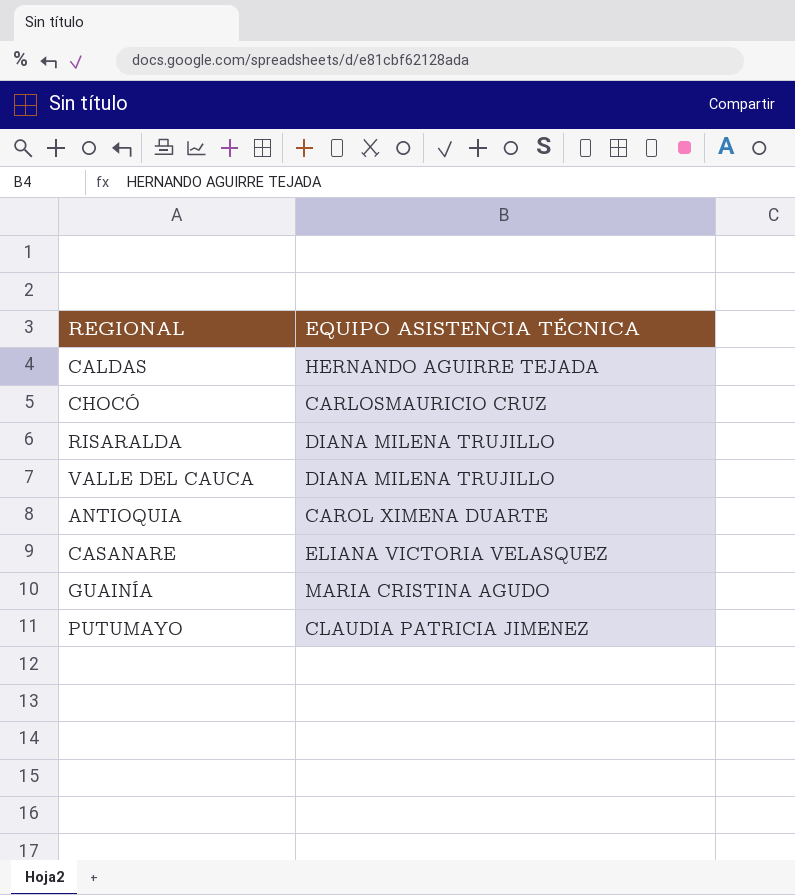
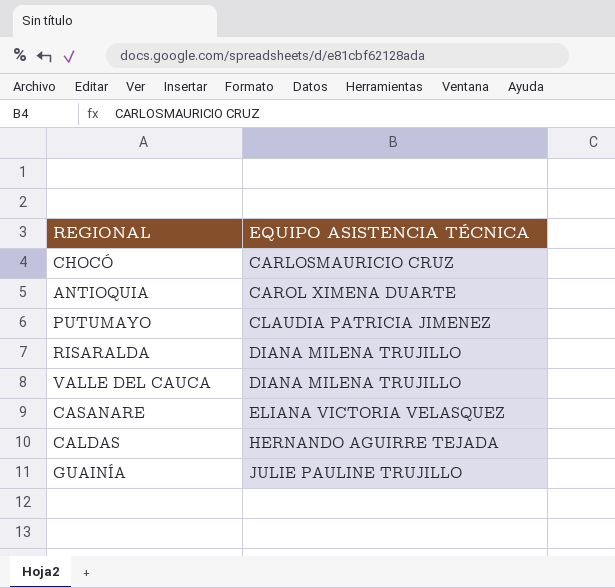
row order: none -> EQUIPO ASISTENCIA TÉCNICA ascending
GUAINÍA | EQUIPO ASISTENCIA TÉCNICA: MARIA CRISTINA AGUDO -> JULIE PAULINE TRUJILLO

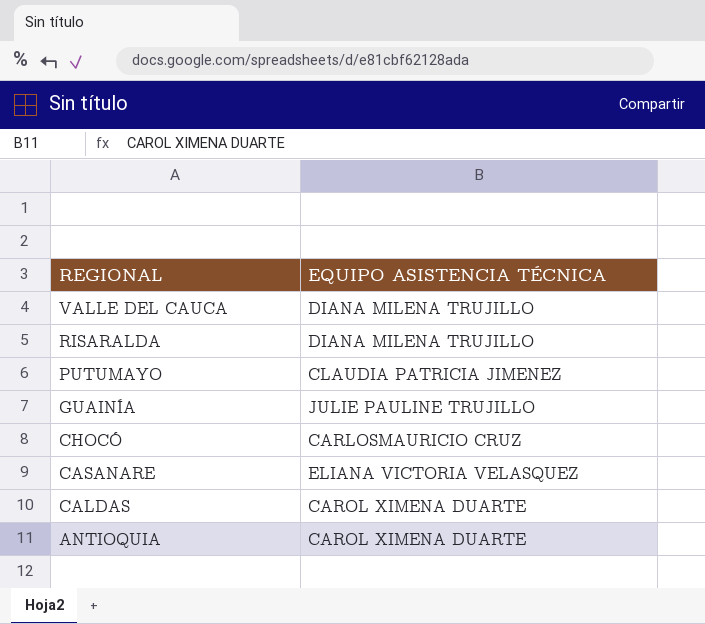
row order: EQUIPO ASISTENCIA TÉCNICA ascending -> REGIONAL descending
CALDAS | EQUIPO ASISTENCIA TÉCNICA: HERNANDO AGUIRRE TEJADA -> CAROL XIMENA DUARTE

